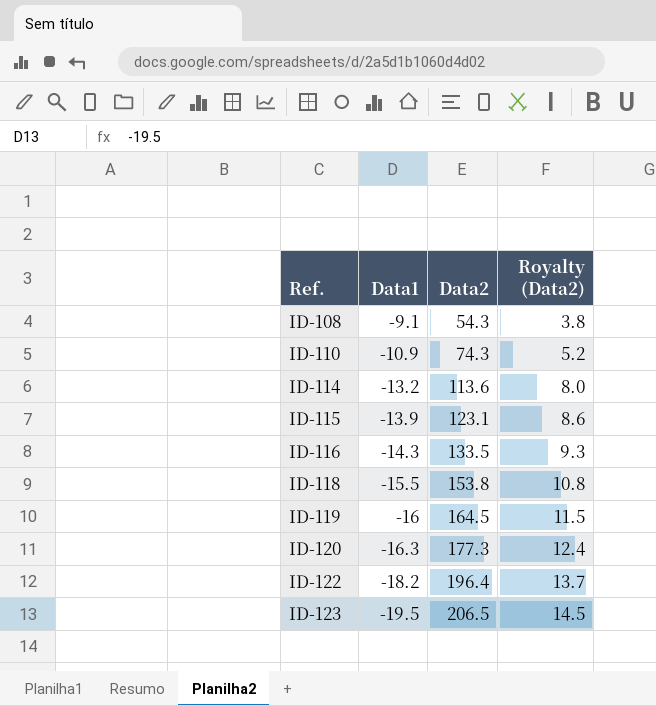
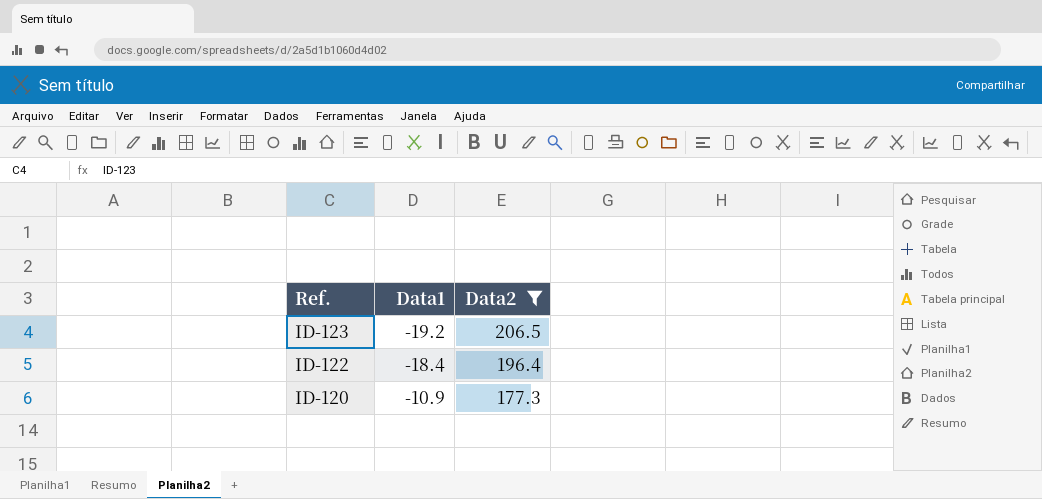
filter: none -> Data2 >= 177.3
row order: Ref. ascending -> Ref. descending
column Royalty (Data2) | formula: [Data2] * 0.07 -> none
ID-123 | Data1: -19.5 -> -19.2
ID-122 | Data1: -18.2 -> -18.4
ID-120 | Data1: -16.3 -> -10.9

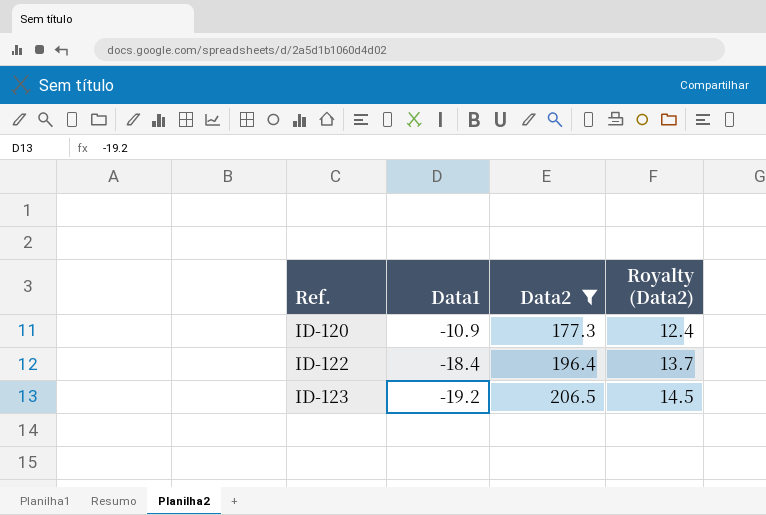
row order: Ref. descending -> Ref. ascending
column Royalty (Data2) | formula: none -> [Data2] * 0.07

